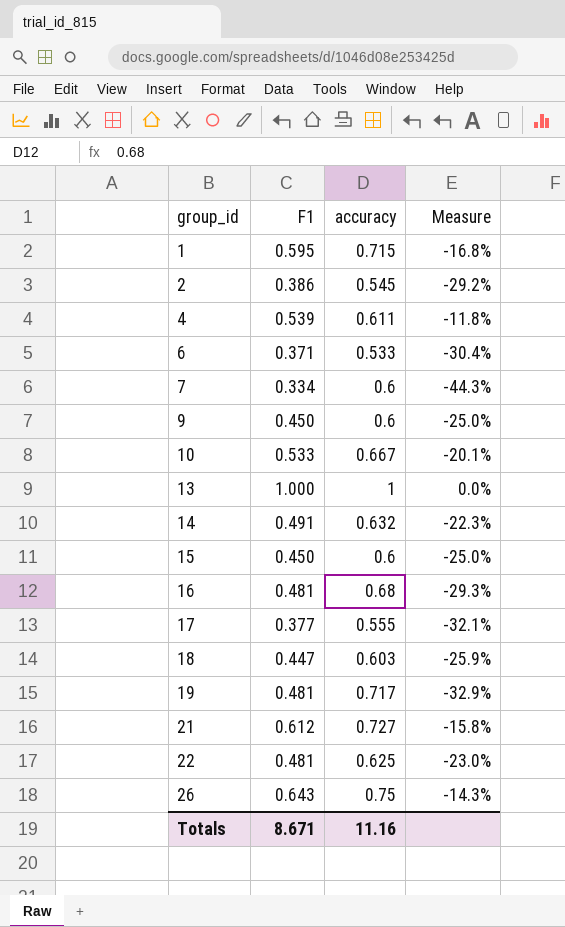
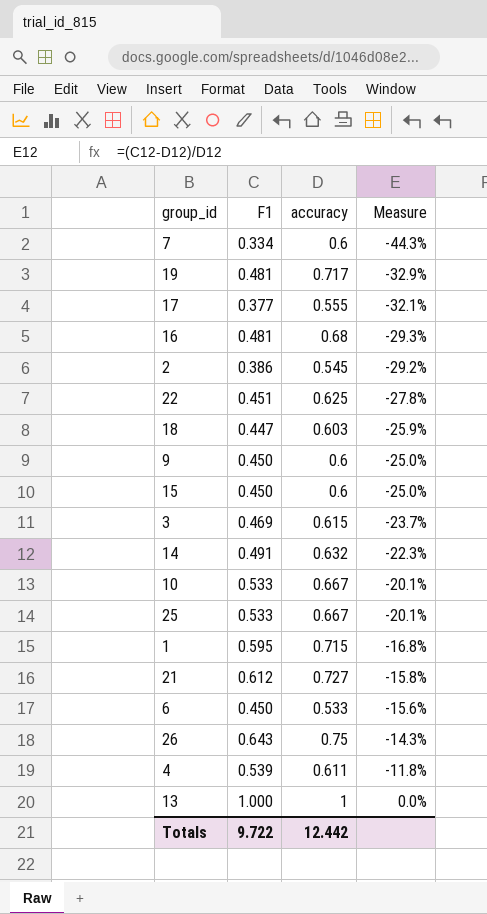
row order: group_id ascending -> Measure ascending
22 | F1: 0.481 -> 0.451
22 | Measure: -23.0% -> -27.8%
row 3: none -> 0.469 | 0.615 | -23.7%
row 25: none -> 0.533 | 0.667 | -20.1%
6 | F1: 0.371 -> 0.450
6 | Measure: -30.4% -> -15.6%
Totals | F1: 8.671 -> 9.722
Totals | accuracy: 11.16 -> 12.442

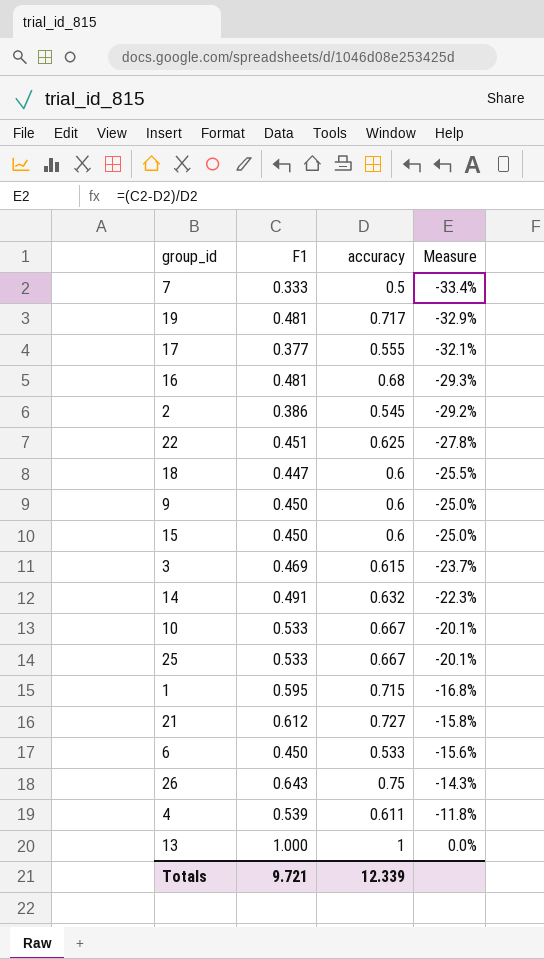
7 | F1: 0.334 -> 0.333
7 | accuracy: 0.6 -> 0.5
7 | Measure: -44.3% -> -33.4%
18 | accuracy: 0.603 -> 0.6
18 | Measure: -25.9% -> -25.5%
Totals | F1: 9.722 -> 9.721
Totals | accuracy: 12.442 -> 12.339

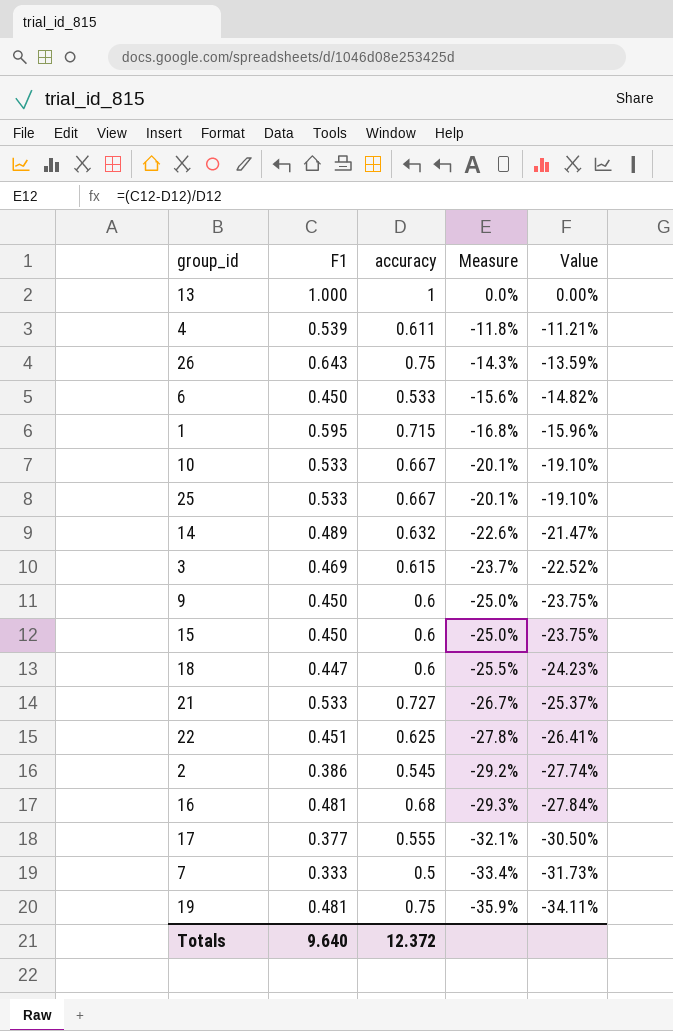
row order: Measure ascending -> Measure descending
column Value | formula: none -> [Measure] * 0.95
14 | F1: 0.491 -> 0.489
14 | Measure: -22.3% -> -22.6%
21 | F1: 0.612 -> 0.533
21 | Measure: -15.8% -> -26.7%
19 | accuracy: 0.717 -> 0.75
19 | Measure: -32.9% -> -35.9%
Totals | F1: 9.721 -> 9.640
Totals | accuracy: 12.339 -> 12.372

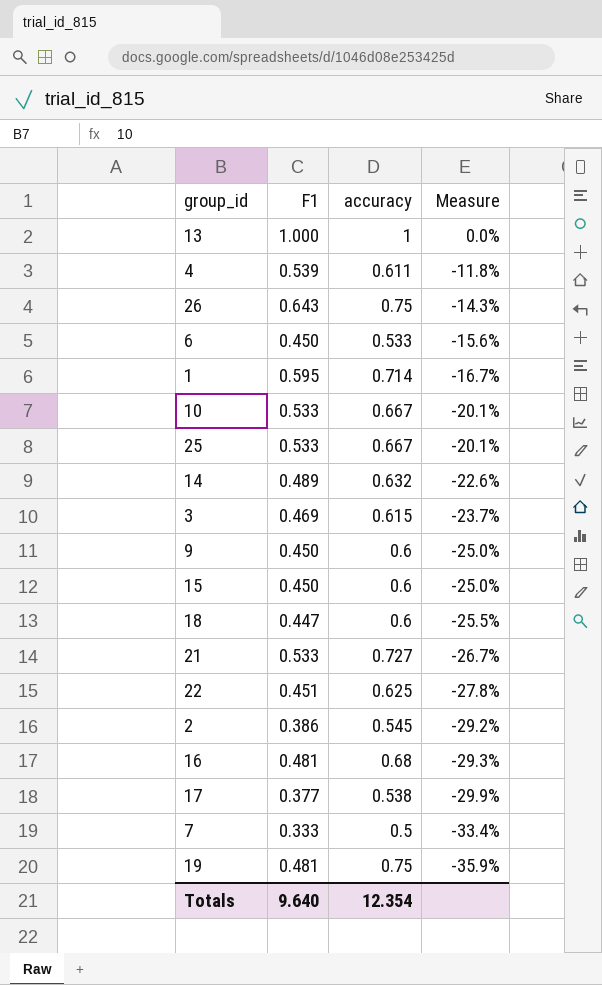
column Value | formula: [Measure] * 0.95 -> none
1 | accuracy: 0.715 -> 0.714
1 | Measure: -16.8% -> -16.7%
17 | accuracy: 0.555 -> 0.538
17 | Measure: -32.1% -> -29.9%
Totals | accuracy: 12.372 -> 12.354

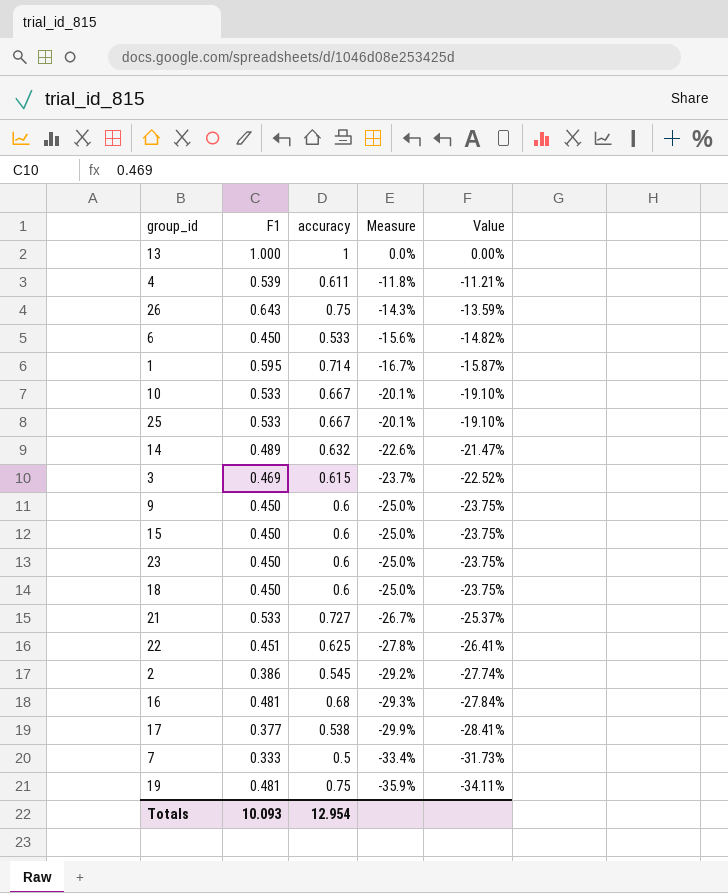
column Value | formula: none -> [Measure] * 0.95
row 23: none -> 0.450 | 0.6 | -25.0% | -23.75%
18 | F1: 0.447 -> 0.450
18 | Measure: -25.5% -> -25.0%
Totals | F1: 9.640 -> 10.093
Totals | accuracy: 12.354 -> 12.954

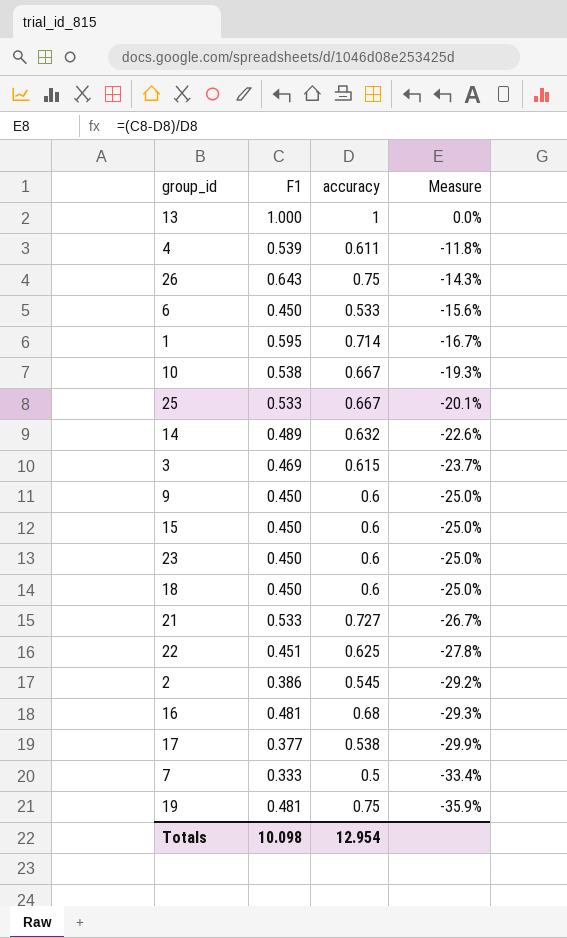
column Value | formula: [Measure] * 0.95 -> none
10 | F1: 0.533 -> 0.538
10 | Measure: -20.1% -> -19.3%
Totals | F1: 10.093 -> 10.098

